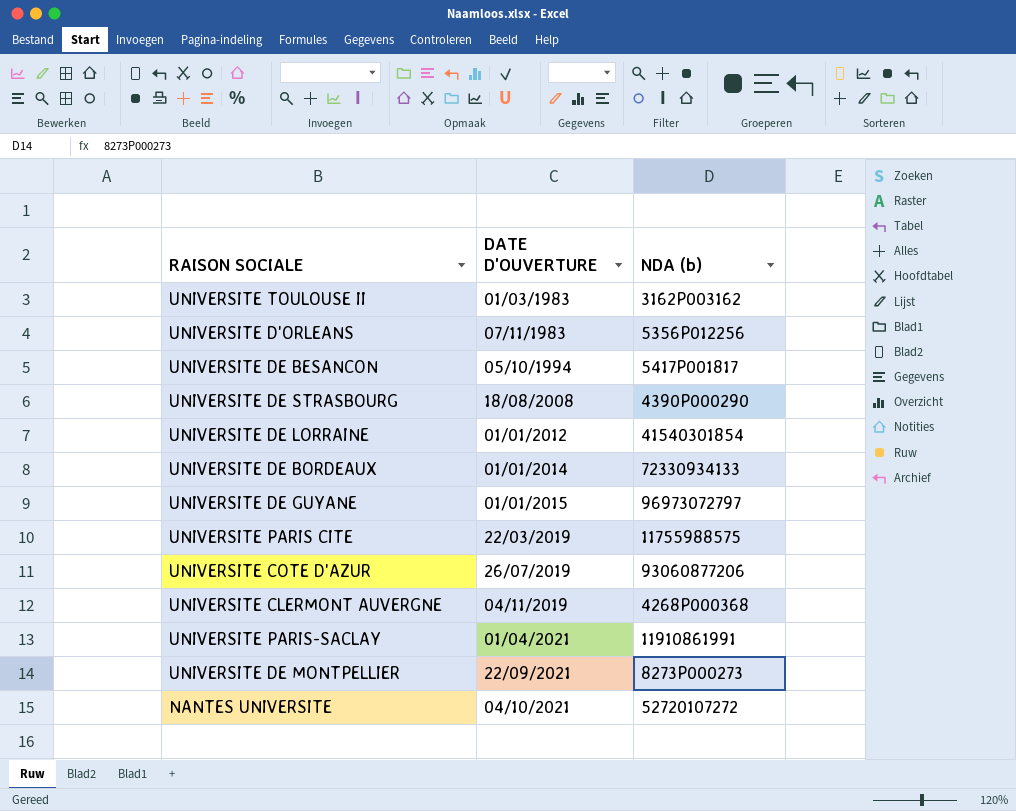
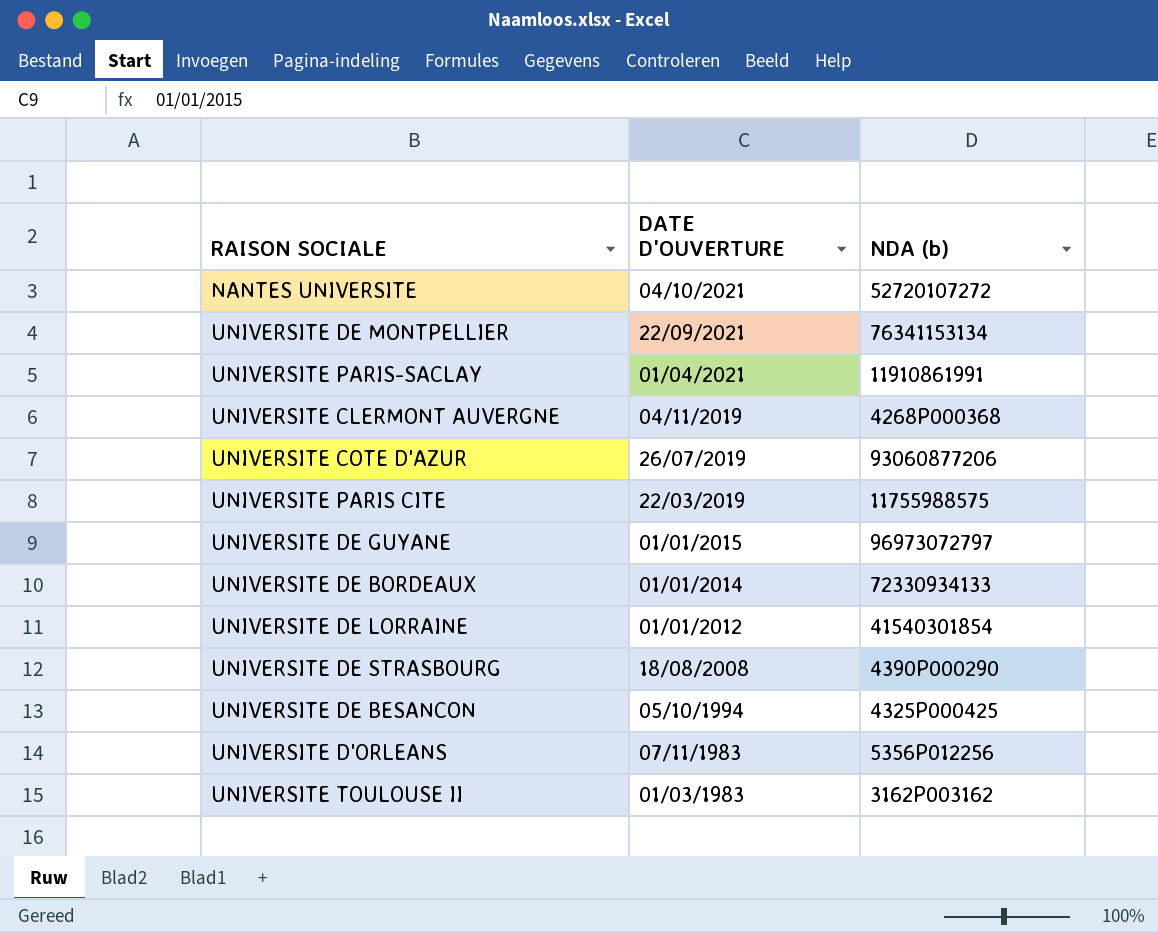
row order: DATE D'OUVERTURE ascending -> DATE D'OUVERTURE descending
UNIVERSITE DE MONTPELLIER | NDA (b): 8273P000273 -> 76341153134
UNIVERSITE DE BESANCON | NDA (b): 5417P001817 -> 4325P000425

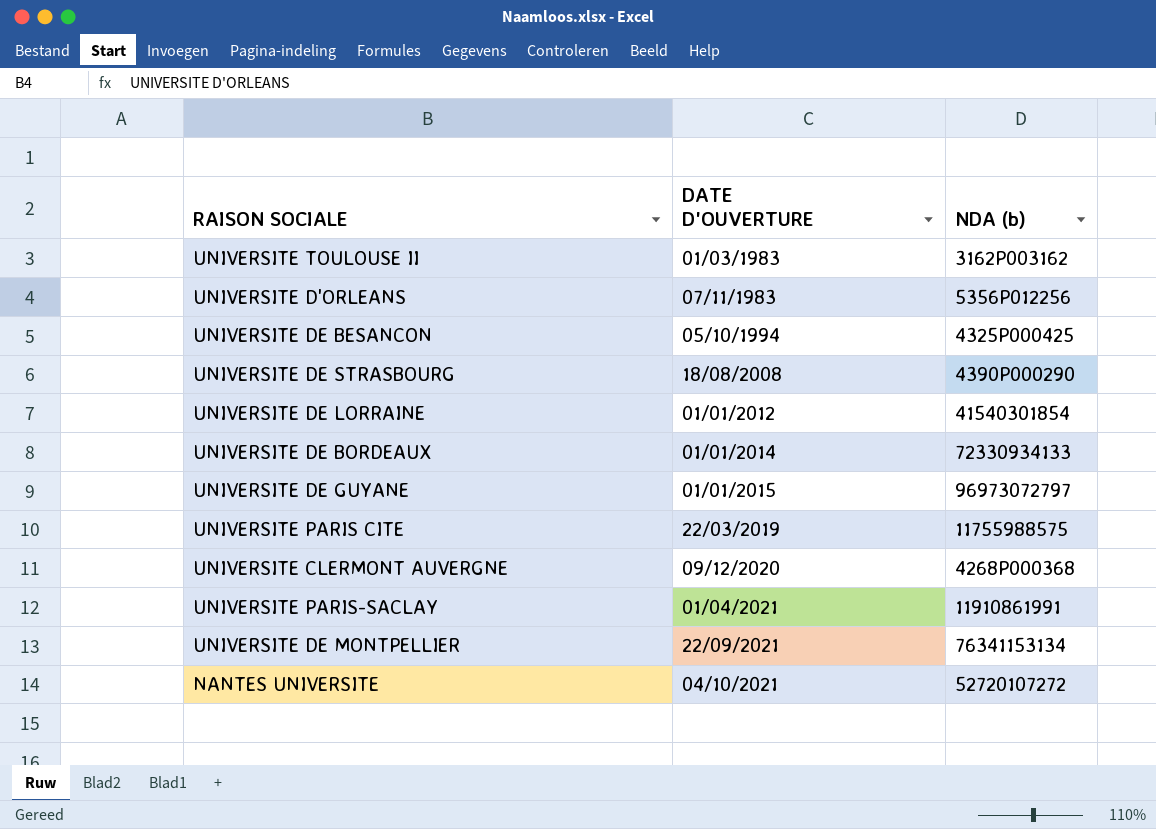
row order: DATE D'OUVERTURE descending -> DATE D'OUVERTURE ascending
row UNIVERSITE COTE D'AZUR: 26/07/2019 | 93060877206 -> none
UNIVERSITE CLERMONT AUVERGNE | DATE D'OUVERTURE: 04/11/2019 -> 09/12/2020

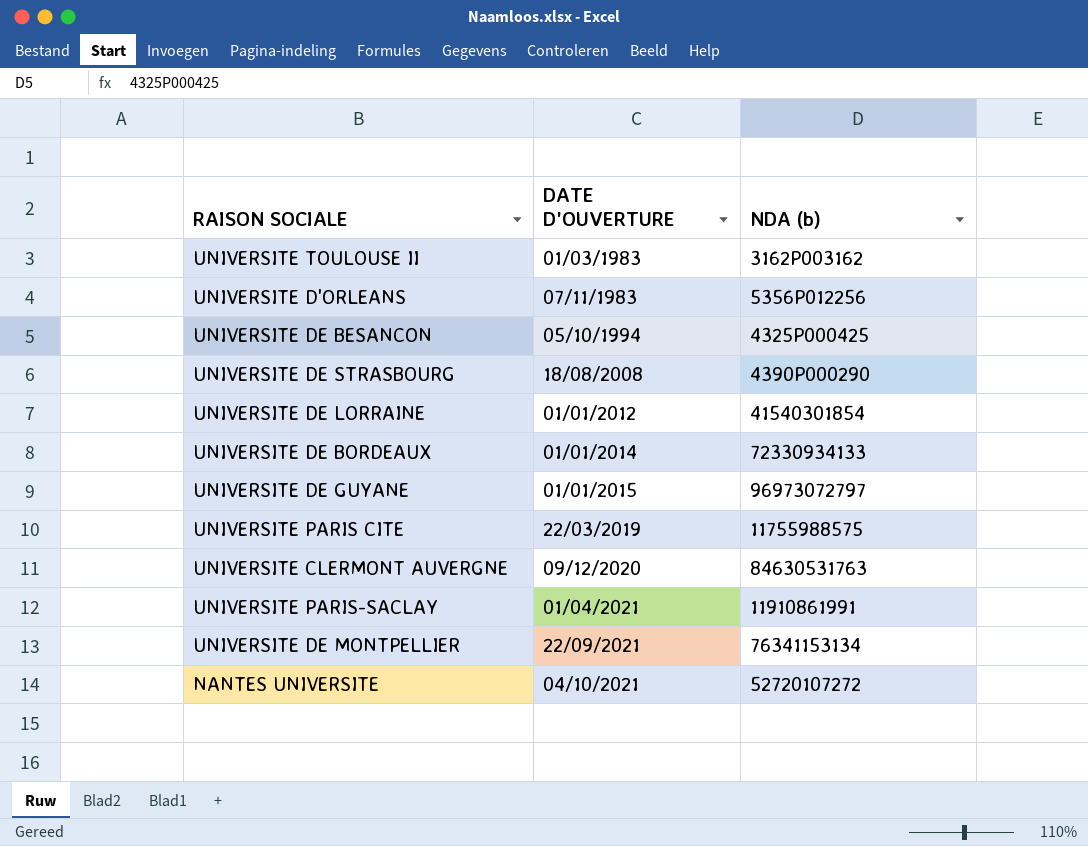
UNIVERSITE CLERMONT AUVERGNE | NDA (b): 4268P000368 -> 84630531763

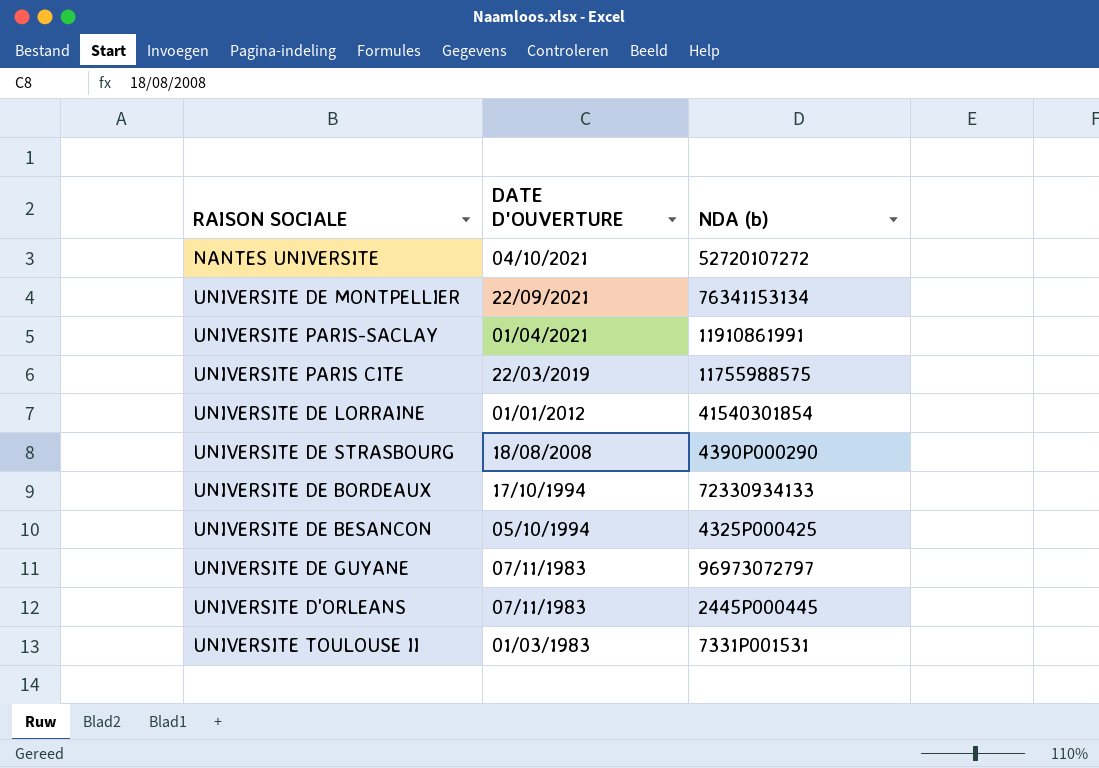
row order: DATE D'OUVERTURE ascending -> DATE D'OUVERTURE descending
row UNIVERSITE CLERMONT AUVERGNE: 09/12/2020 | 84630531763 -> none
UNIVERSITE DE BORDEAUX | DATE D'OUVERTURE: 01/01/2014 -> 17/10/1994
UNIVERSITE DE GUYANE | DATE D'OUVERTURE: 01/01/2015 -> 07/11/1983
UNIVERSITE D'ORLEANS | NDA (b): 5356P012256 -> 2445P000445
UNIVERSITE TOULOUSE II | NDA (b): 3162P003162 -> 7331P001531

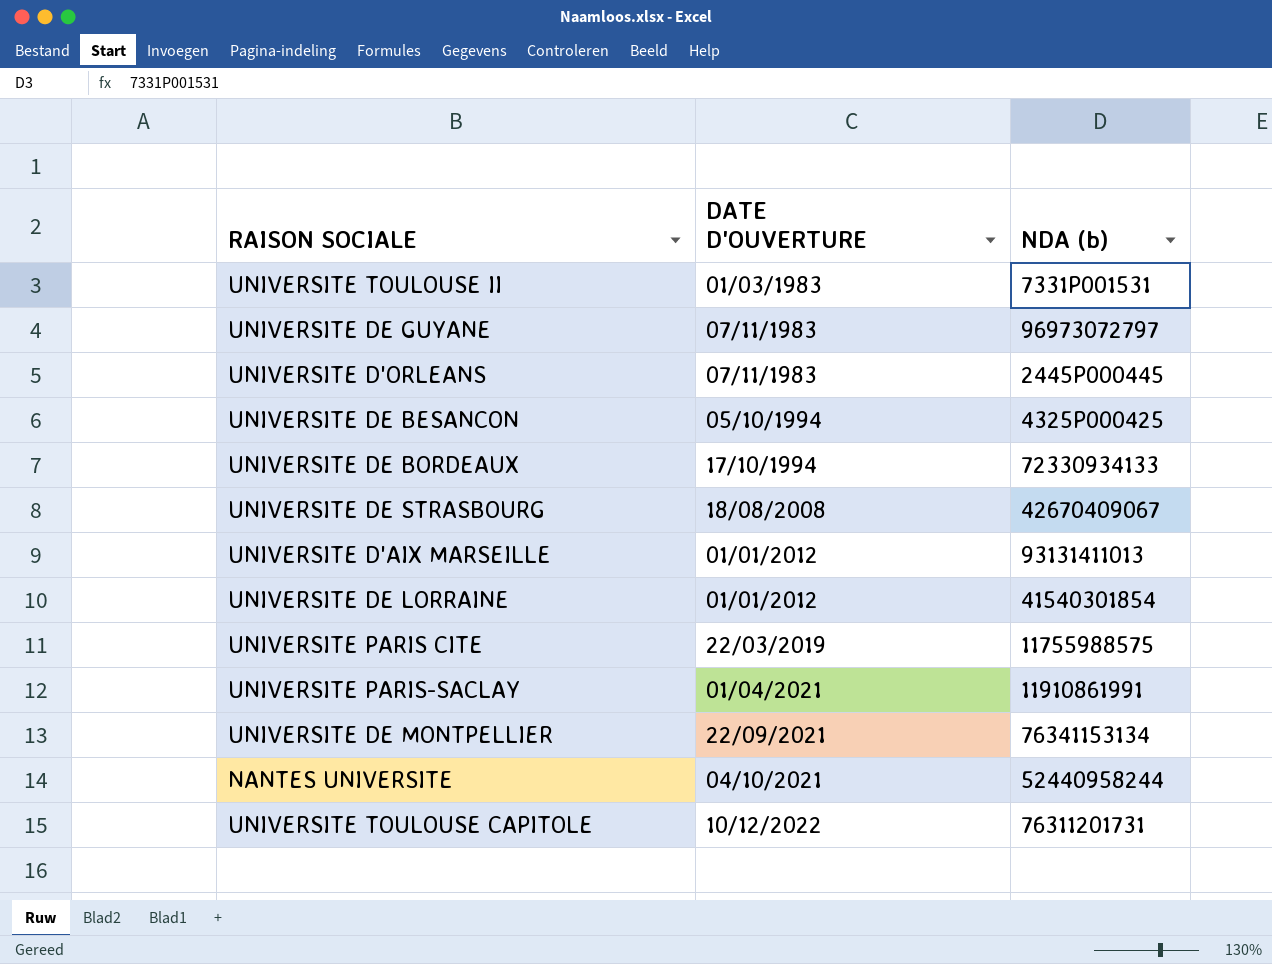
row order: DATE D'OUVERTURE descending -> DATE D'OUVERTURE ascending
UNIVERSITE DE STRASBOURG | NDA (b): 4390P000290 -> 42670409067
row UNIVERSITE D'AIX MARSEILLE: none -> 01/01/2012 | 93131411013
NANTES UNIVERSITE | NDA (b): 52720107272 -> 52440958244
row UNIVERSITE TOULOUSE CAPITOLE: none -> 10/12/2022 | 76311201731

